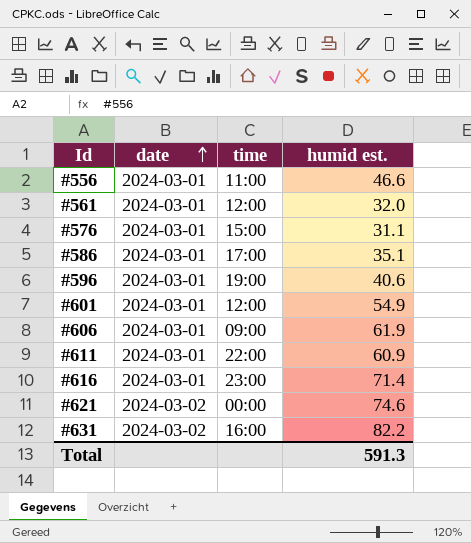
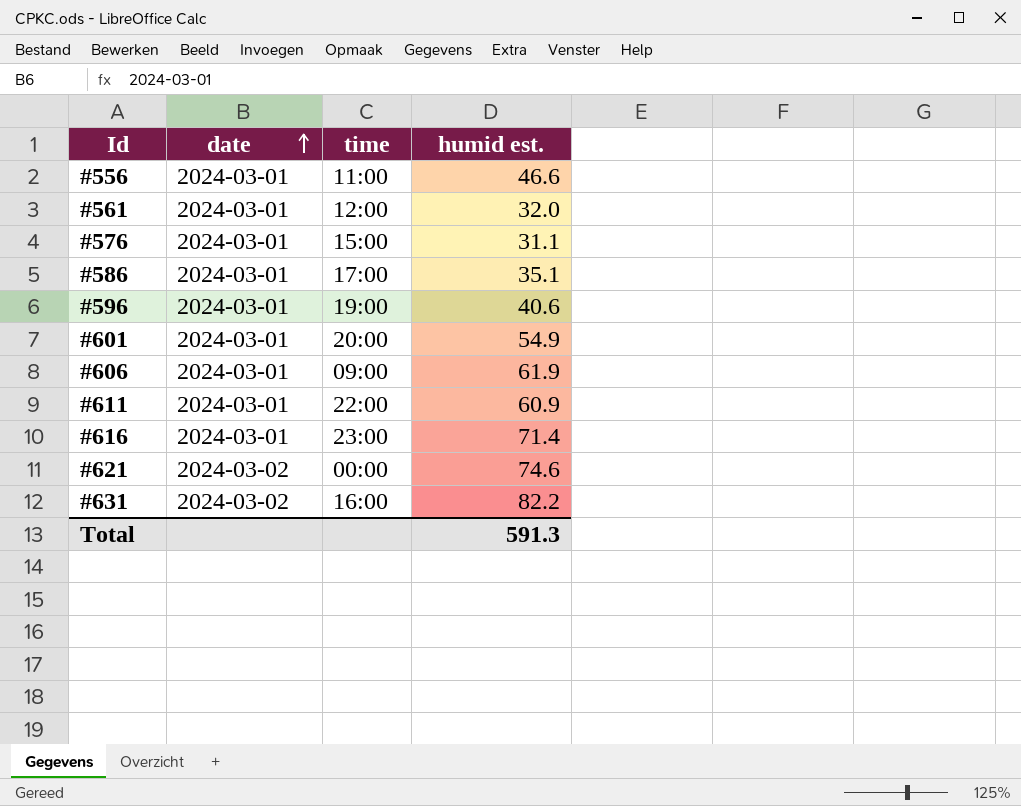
#601 | time: 12:00 -> 20:00

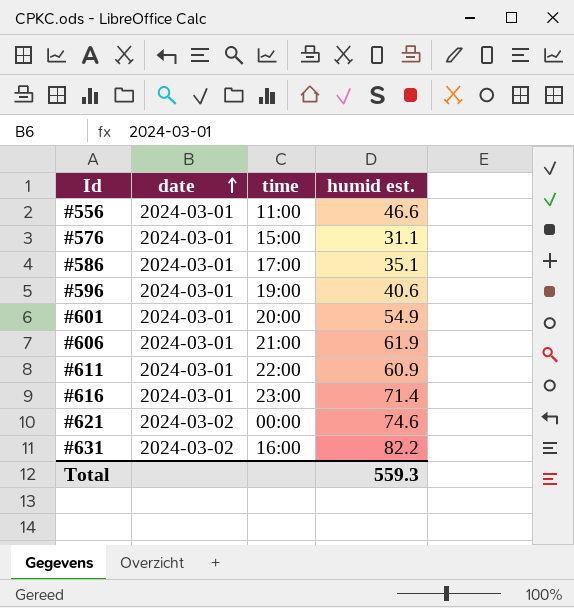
row #561: 2024-03-01 | 12:00 | 32.0 -> none
#606 | time: 09:00 -> 21:00
Total | humid est.: 591.3 -> 559.3

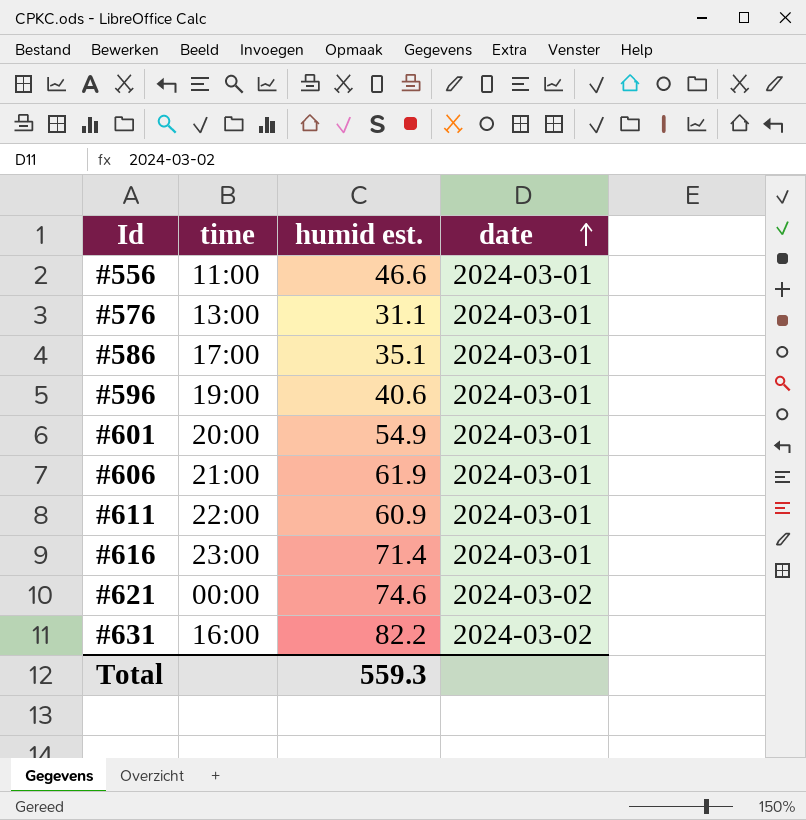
column date | position: 2 -> 4
#576 | time: 15:00 -> 13:00

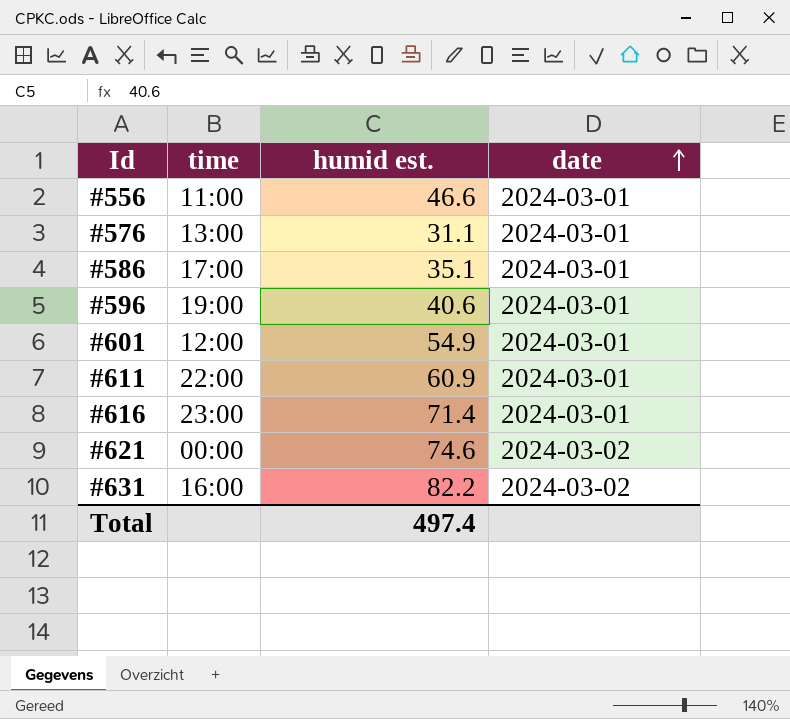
row #606: 21:00 | 61.9 | 2024-03-01 -> none
#601 | time: 20:00 -> 12:00
Total | humid est.: 559.3 -> 497.4

